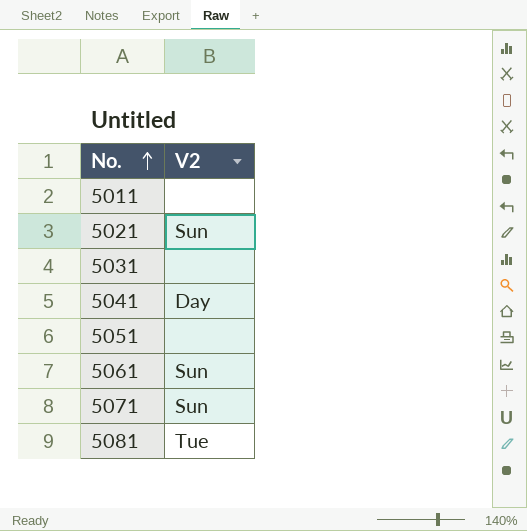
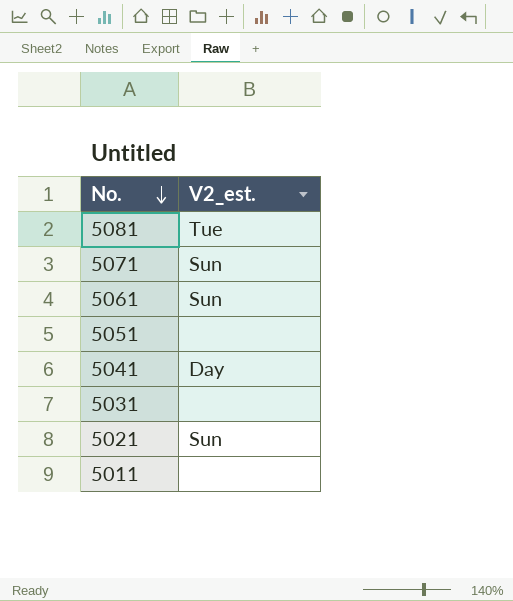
row order: No. ascending -> No. descending
column name: V2 -> V2_est.

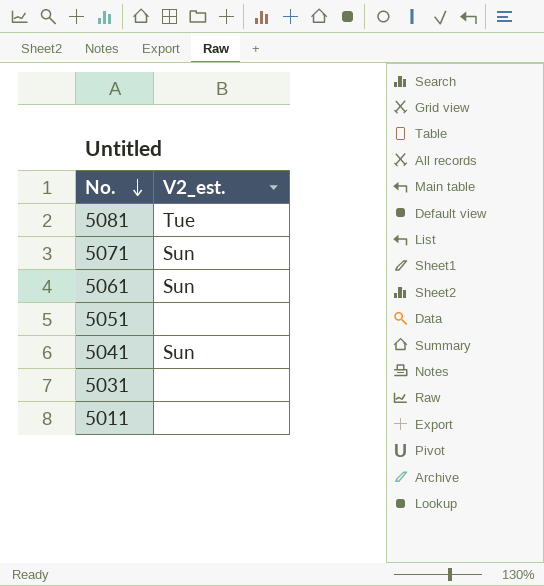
row 5021: Sun -> none
5041 | V2_est.: Day -> Sun

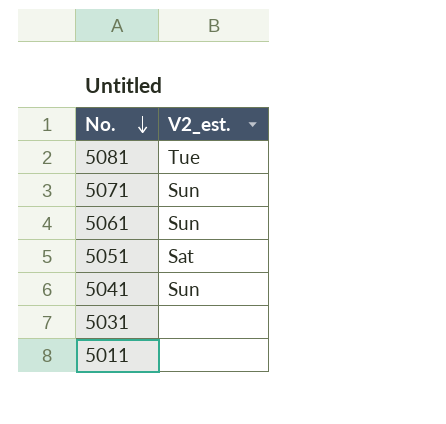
5051 | V2_est.: none -> Sat

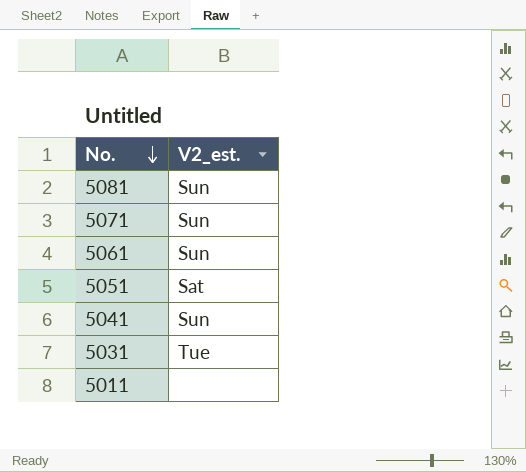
5081 | V2_est.: Tue -> Sun
5031 | V2_est.: none -> Tue

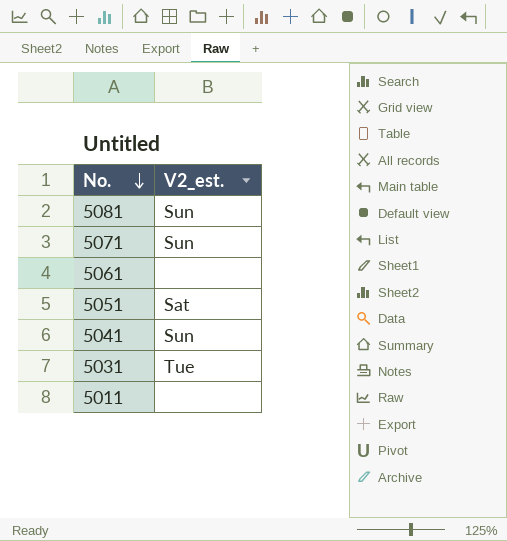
5061 | V2_est.: Sun -> none

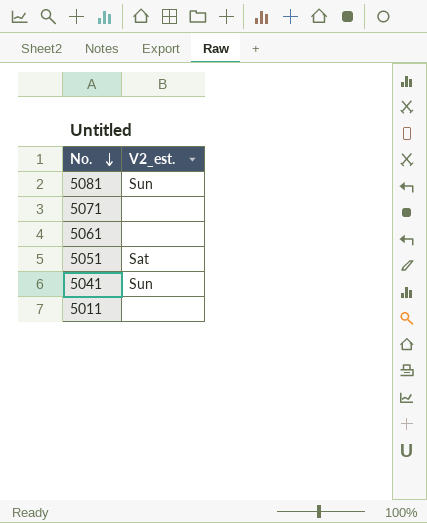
row 5031: Tue -> none
5071 | V2_est.: Sun -> none

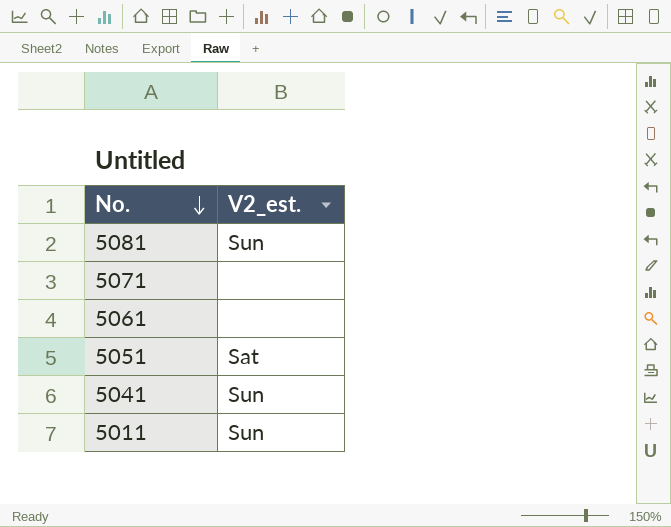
5011 | V2_est.: none -> Sun

